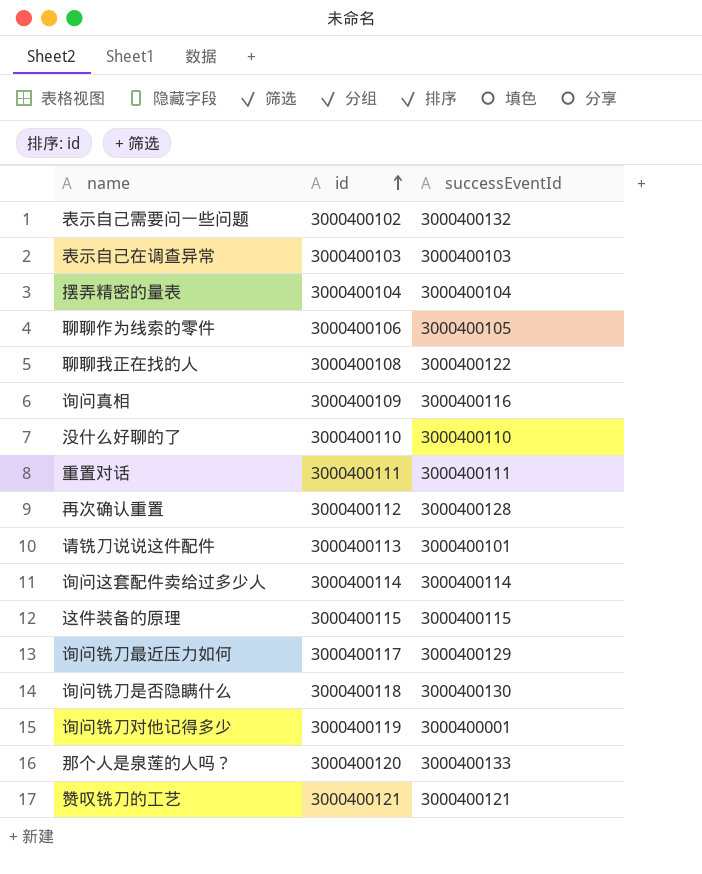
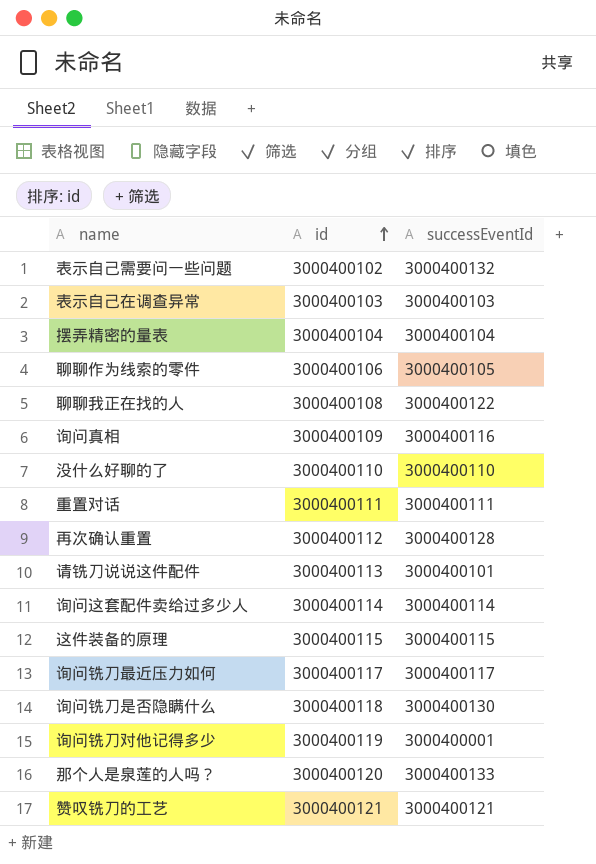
询问铣刀最近压力如何 | successEventId: 3000400129 -> 3000400117

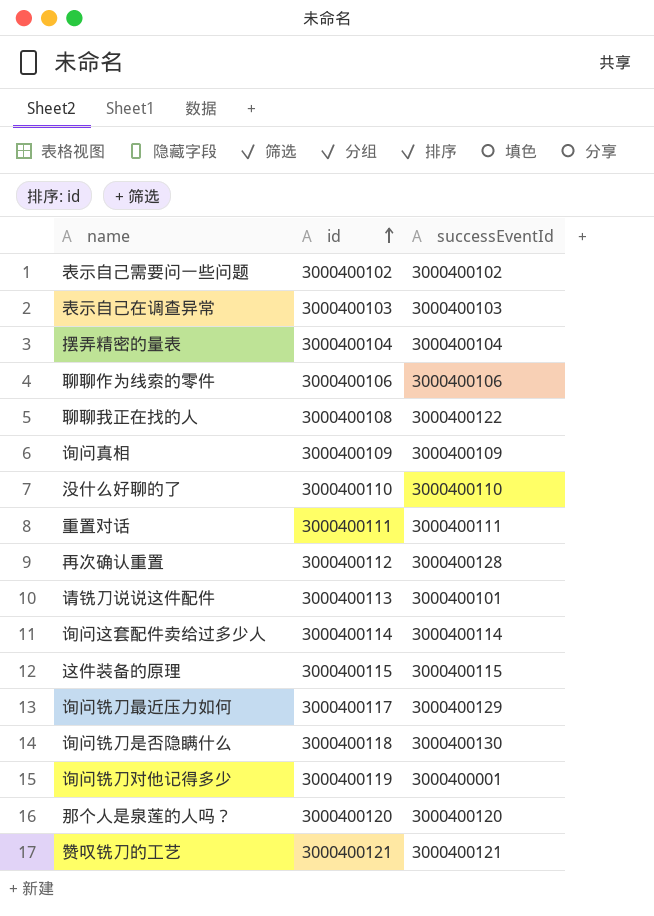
表示自己需要问一些问题 | successEventId: 3000400132 -> 3000400102
聊聊作为线索的零件 | successEventId: 3000400105 -> 3000400106
询问真相 | successEventId: 3000400116 -> 3000400109
询问铣刀最近压力如何 | successEventId: 3000400117 -> 3000400129
那个人是泉莲的人吗？ | successEventId: 3000400133 -> 3000400120

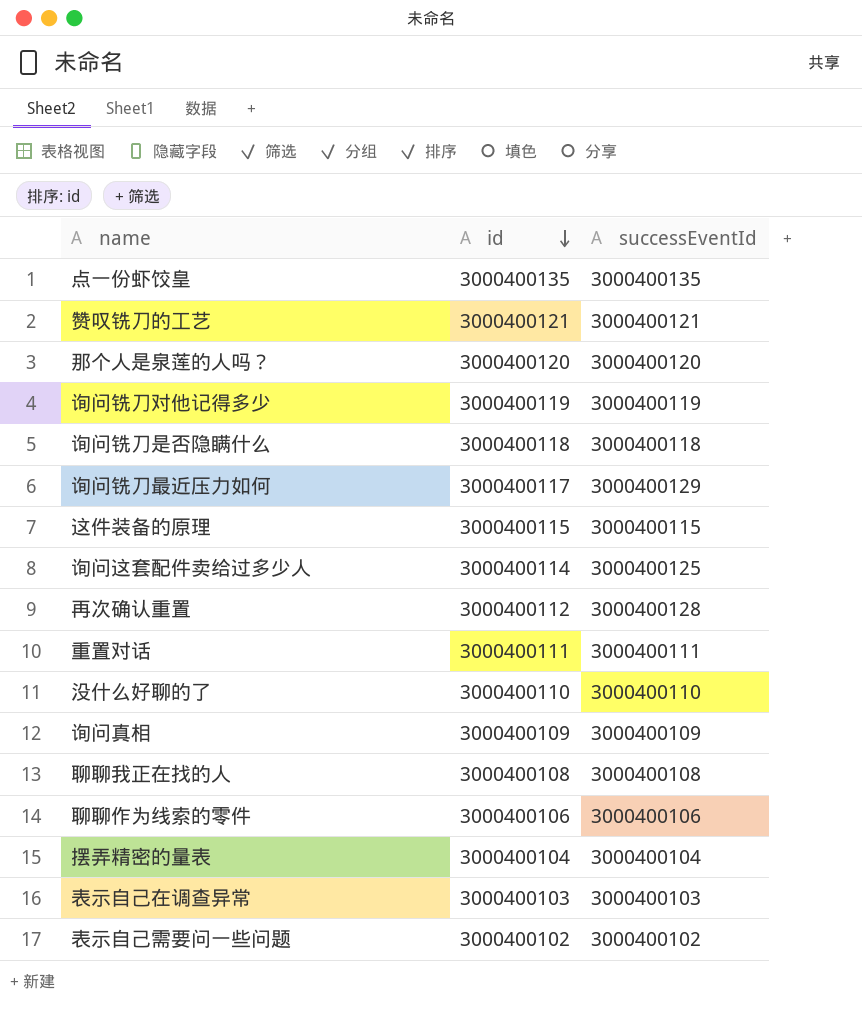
row order: id ascending -> id descending
row 请铣刀说说这件配件: 3000400113 | 3000400101 -> none
row 点一份虾饺皇: none -> 3000400135 | 3000400135
询问铣刀对他记得多少 | successEventId: 3000400001 -> 3000400119
询问铣刀是否隐瞒什么 | successEventId: 3000400130 -> 3000400118
询问这套配件卖给过多少人 | successEventId: 3000400114 -> 3000400125
聊聊我正在找的人 | successEventId: 3000400122 -> 3000400108

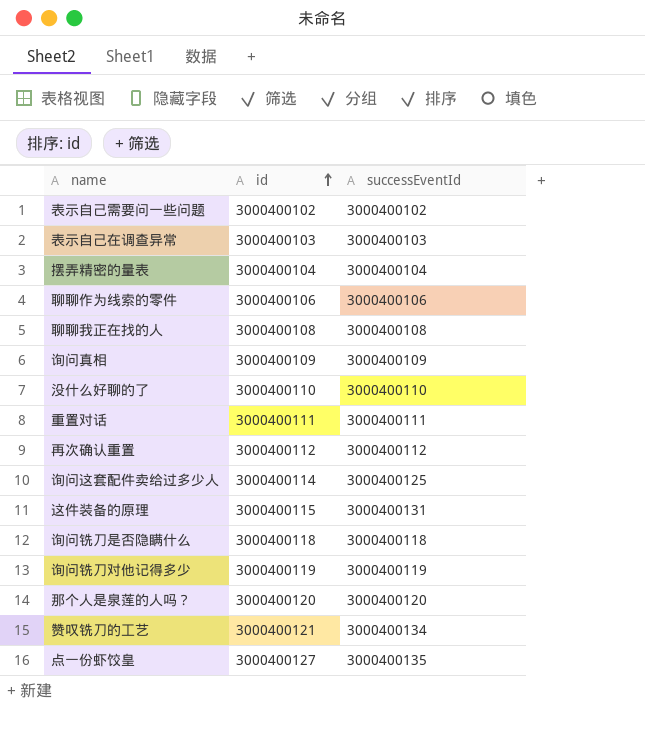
row order: id descending -> id ascending
row 询问铣刀最近压力如何: 3000400117 | 3000400129 -> none
再次确认重置 | successEventId: 3000400128 -> 3000400112
这件装备的原理 | successEventId: 3000400115 -> 3000400131
赞叹铣刀的工艺 | successEventId: 3000400121 -> 3000400134
点一份虾饺皇 | id: 3000400135 -> 3000400127

